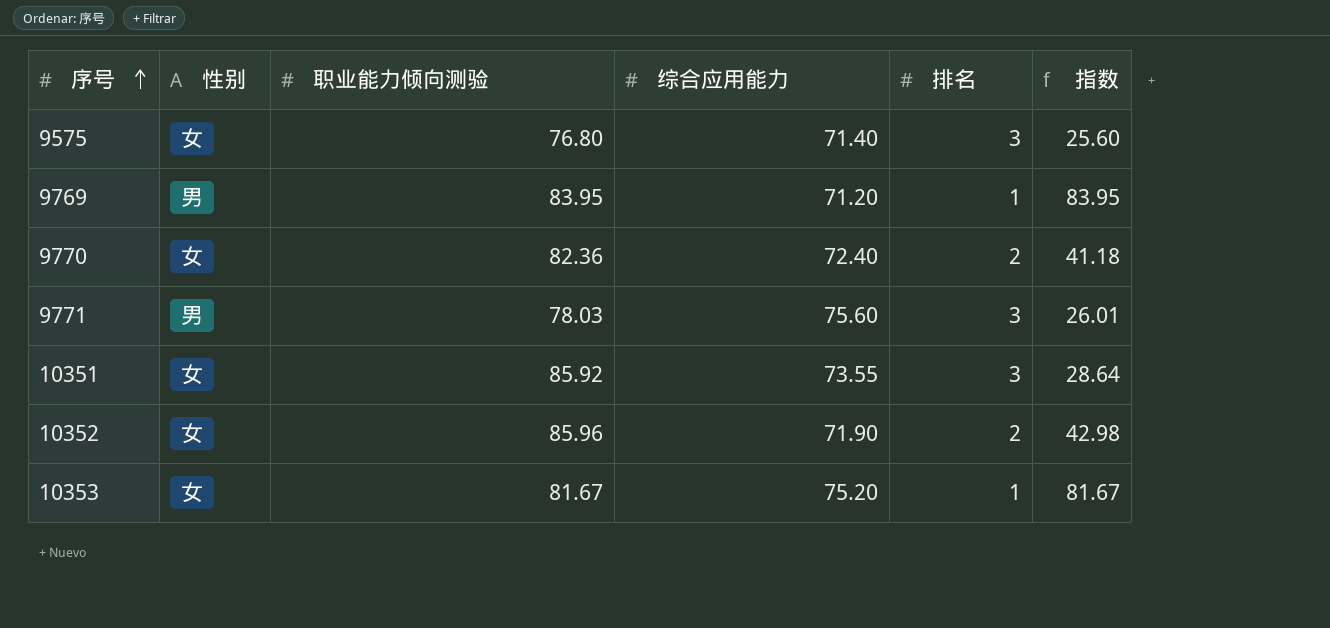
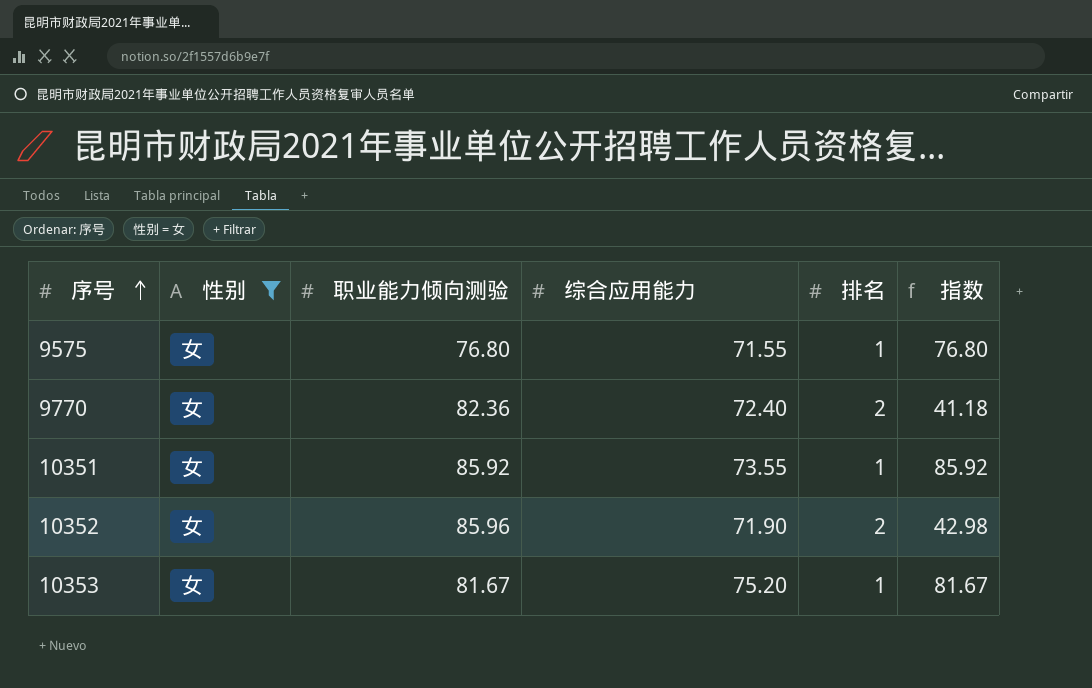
filter: none -> 性别 = 女
9575 | 综合应用能力: 71.40 -> 71.55
9575 | 排名: 3 -> 1
9575 | 指数: 25.60 -> 76.80
10351 | 排名: 3 -> 1
10351 | 指数: 28.64 -> 85.92

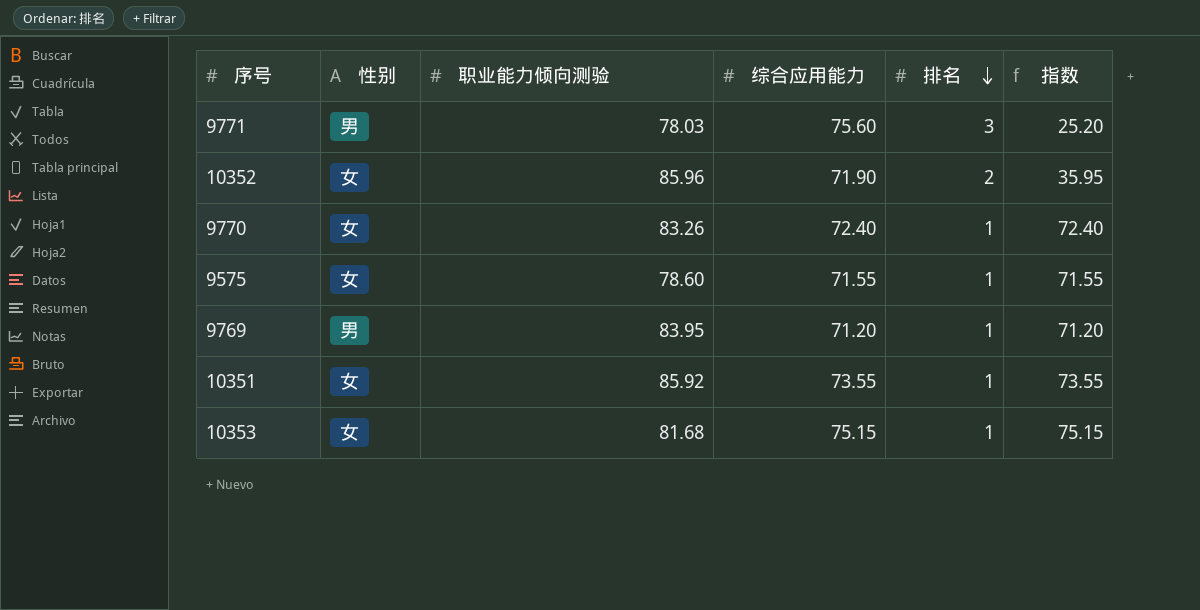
filter: 性别 = 女 -> none
row order: 序号 ascending -> 排名 descending
column 指数 | formula: [职业能力倾向测验] / [排名] -> [综合应用能力] / [排名]
9770 | 职业能力倾向测验: 82.36 -> 83.26
9770 | 排名: 2 -> 1
9575 | 职业能力倾向测验: 76.80 -> 78.60
10353 | 职业能力倾向测验: 81.67 -> 81.68
10353 | 综合应用能力: 75.20 -> 75.15

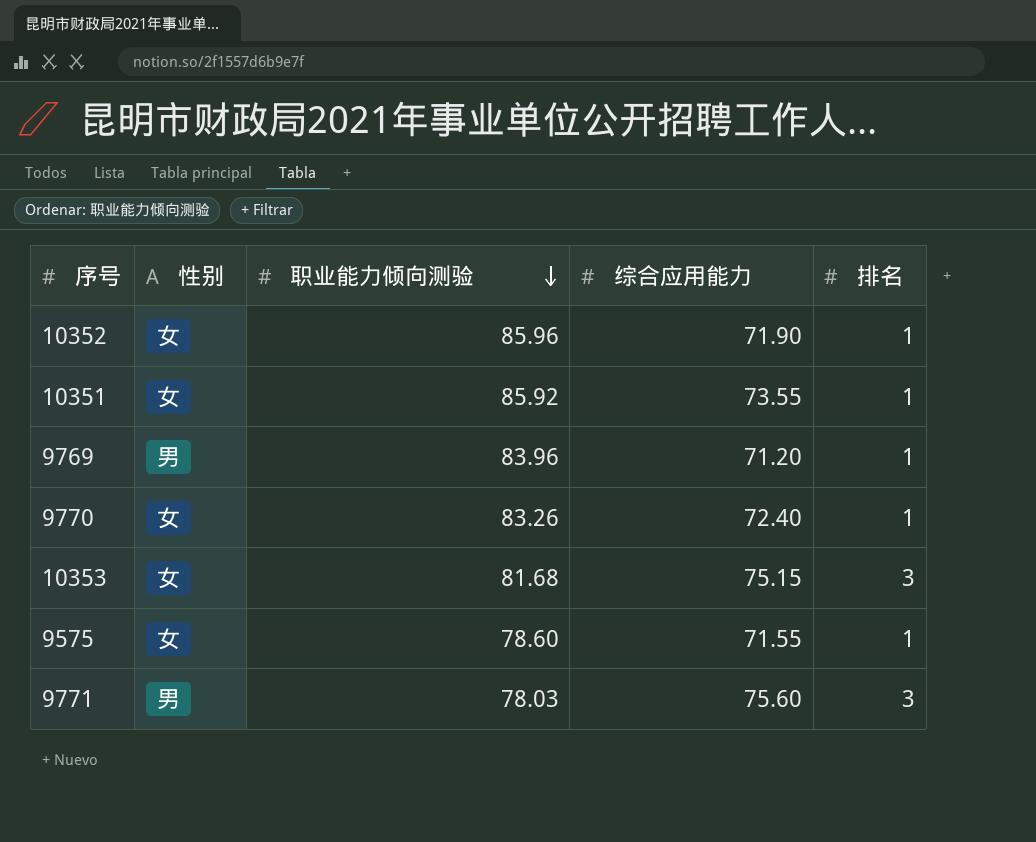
row order: 排名 descending -> 职业能力倾向测验 descending
column 指数 | formula: [综合应用能力] / [排名] -> none
10352 | 排名: 2 -> 1
9769 | 职业能力倾向测验: 83.95 -> 83.96
10353 | 排名: 1 -> 3

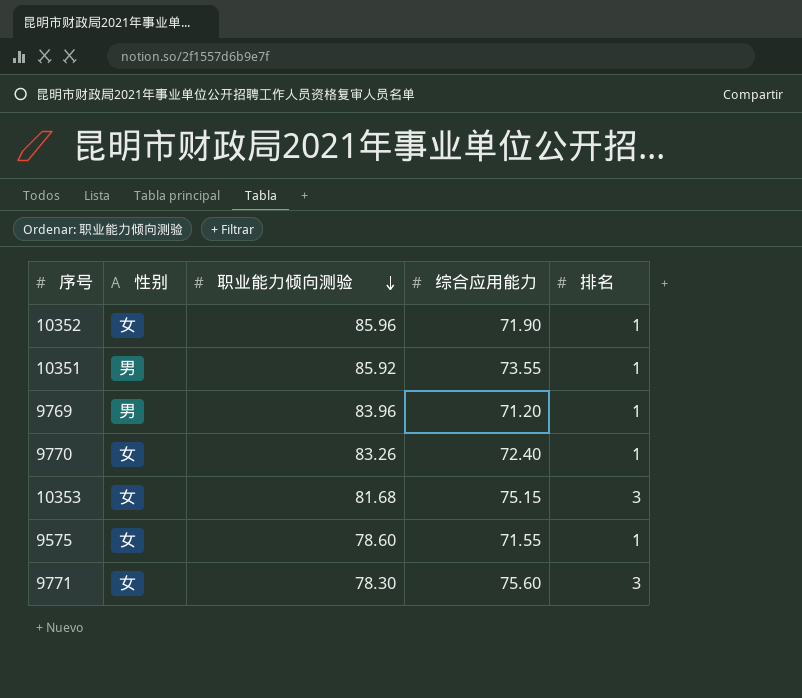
10351 | 性别: 女 -> 男
9771 | 性别: 男 -> 女
9771 | 职业能力倾向测验: 78.03 -> 78.30

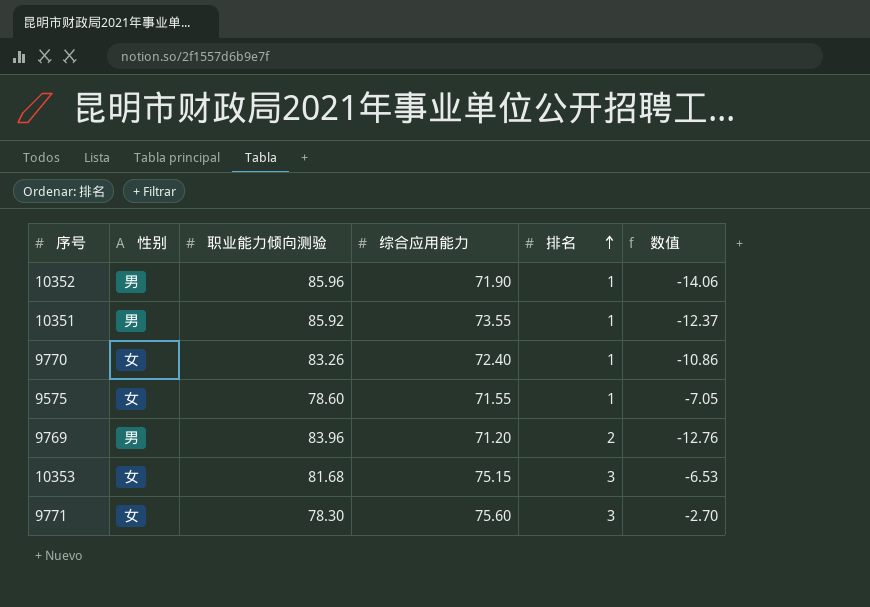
row order: 职业能力倾向测验 descending -> 排名 ascending
column 数值 | formula: none -> [综合应用能力] - [职业能力倾向测验]
10352 | 性别: 女 -> 男
9769 | 排名: 1 -> 2

